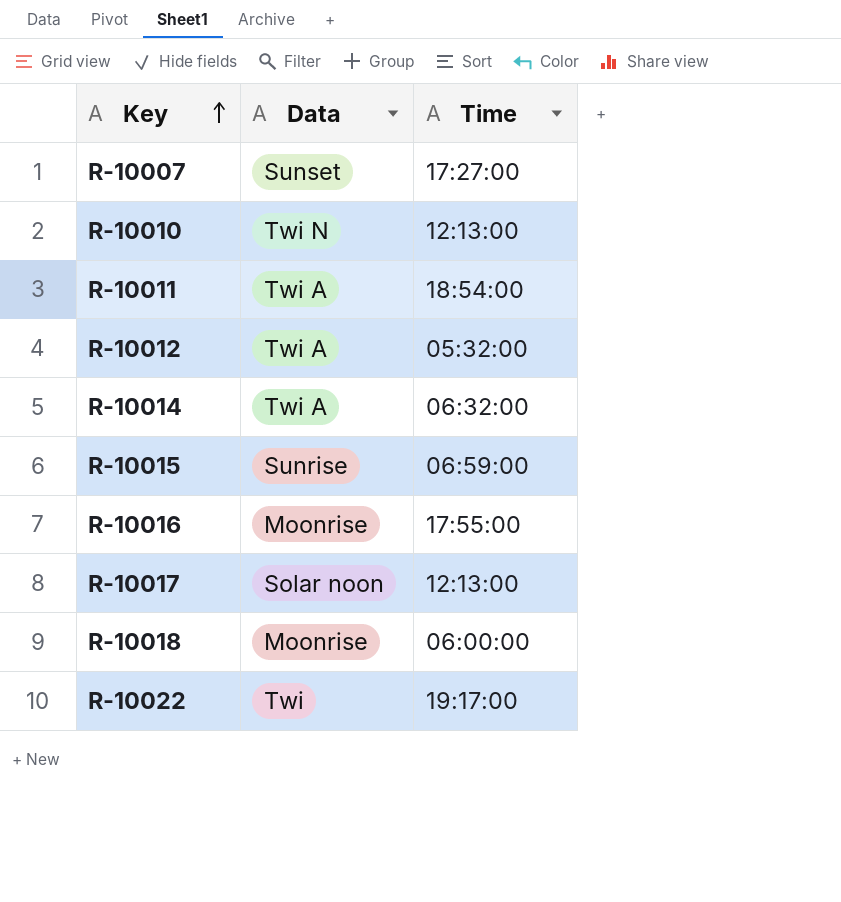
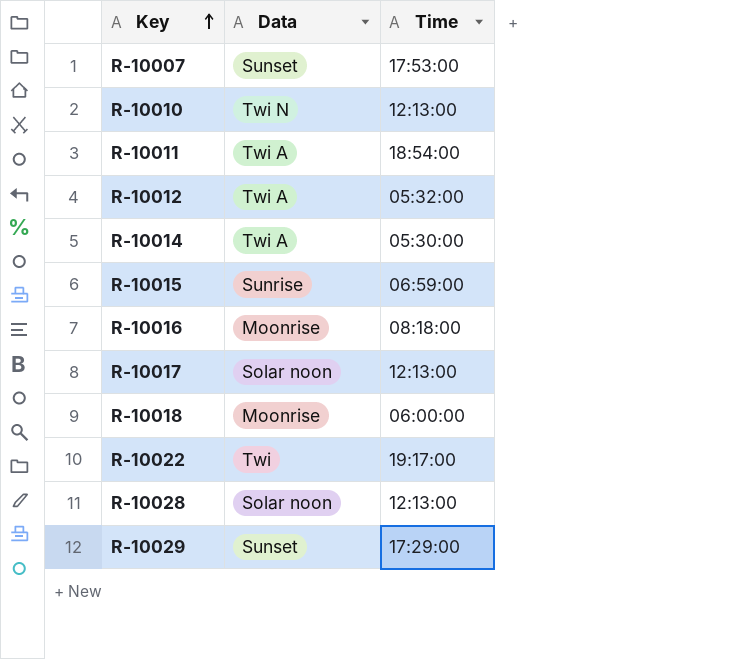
R-10007 | Time: 17:27:00 -> 17:53:00
R-10014 | Time: 06:32:00 -> 05:30:00
R-10016 | Time: 17:55:00 -> 08:18:00
row R-10028: none -> Solar noon | 12:13:00
row R-10029: none -> Sunset | 17:29:00

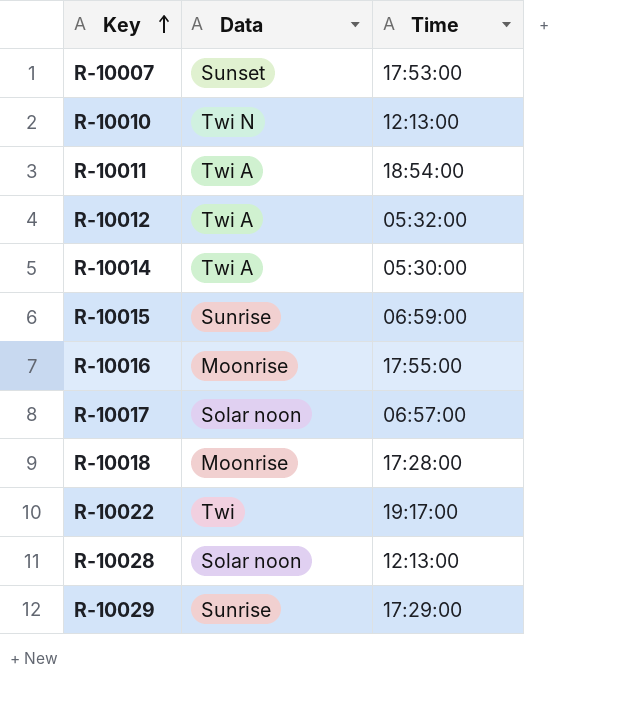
R-10016 | Time: 08:18:00 -> 17:55:00
R-10017 | Time: 12:13:00 -> 06:57:00
R-10018 | Time: 06:00:00 -> 17:28:00
R-10029 | Data: Sunset -> Sunrise

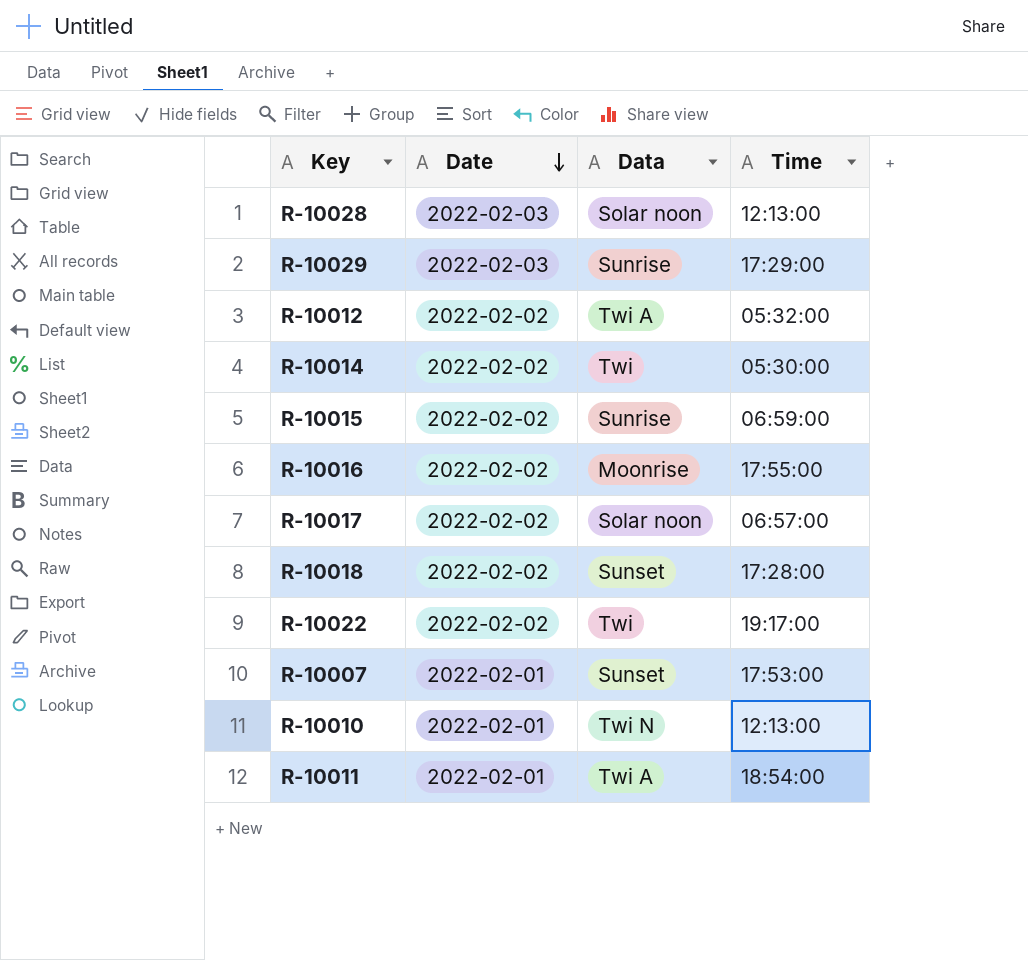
row order: Key ascending -> Date descending
column Date | position: none -> 2
R-10014 | Data: Twi A -> Twi
R-10018 | Data: Moonrise -> Sunset

